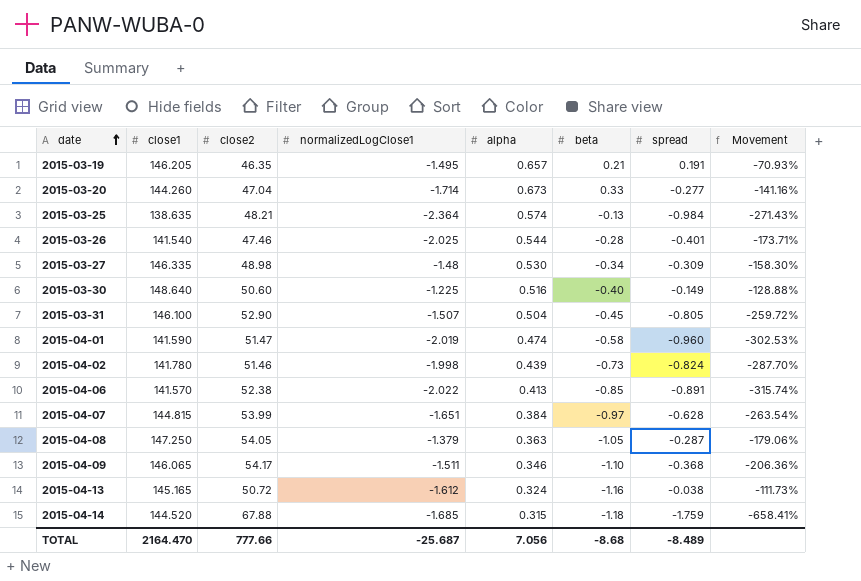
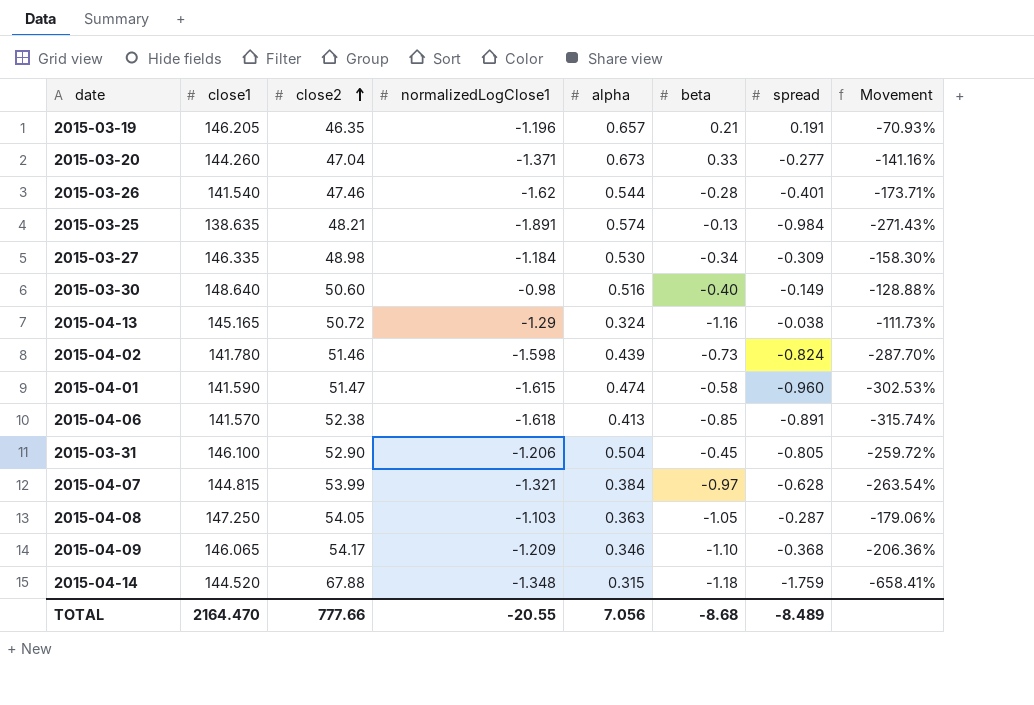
row order: date ascending -> close2 ascending
2015-03-19 | normalizedLogClose1: -1.495 -> -1.196
2015-03-20 | normalizedLogClose1: -1.714 -> -1.371
2015-03-26 | normalizedLogClose1: -2.025 -> -1.62
2015-03-25 | normalizedLogClose1: -2.364 -> -1.891
2015-03-27 | normalizedLogClose1: -1.48 -> -1.184
2015-03-30 | normalizedLogClose1: -1.225 -> -0.98
2015-04-13 | normalizedLogClose1: -1.612 -> -1.29
2015-04-02 | normalizedLogClose1: -1.998 -> -1.598
2015-04-01 | normalizedLogClose1: -2.019 -> -1.615
2015-04-06 | normalizedLogClose1: -2.022 -> -1.618
2015-03-31 | normalizedLogClose1: -1.507 -> -1.206
2015-04-07 | normalizedLogClose1: -1.651 -> -1.321
2015-04-08 | normalizedLogClose1: -1.379 -> -1.103
2015-04-09 | normalizedLogClose1: -1.511 -> -1.209
2015-04-14 | normalizedLogClose1: -1.685 -> -1.348
TOTAL | normalizedLogClose1: -25.687 -> -20.55

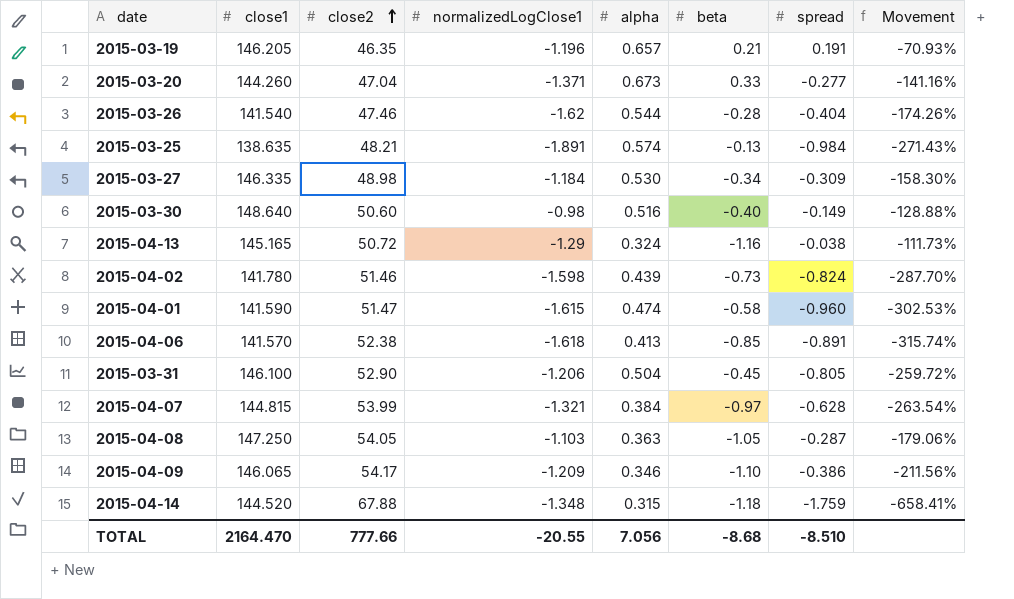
2015-03-26 | spread: -0.401 -> -0.404
2015-03-26 | Movement: -173.71% -> -174.26%
2015-04-09 | spread: -0.368 -> -0.386
2015-04-09 | Movement: -206.36% -> -211.56%
TOTAL | spread: -8.489 -> -8.510

